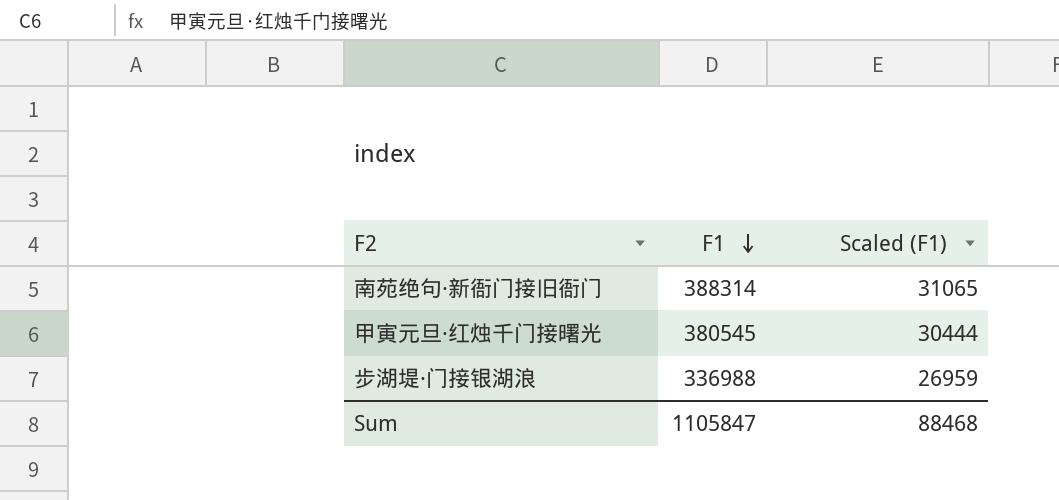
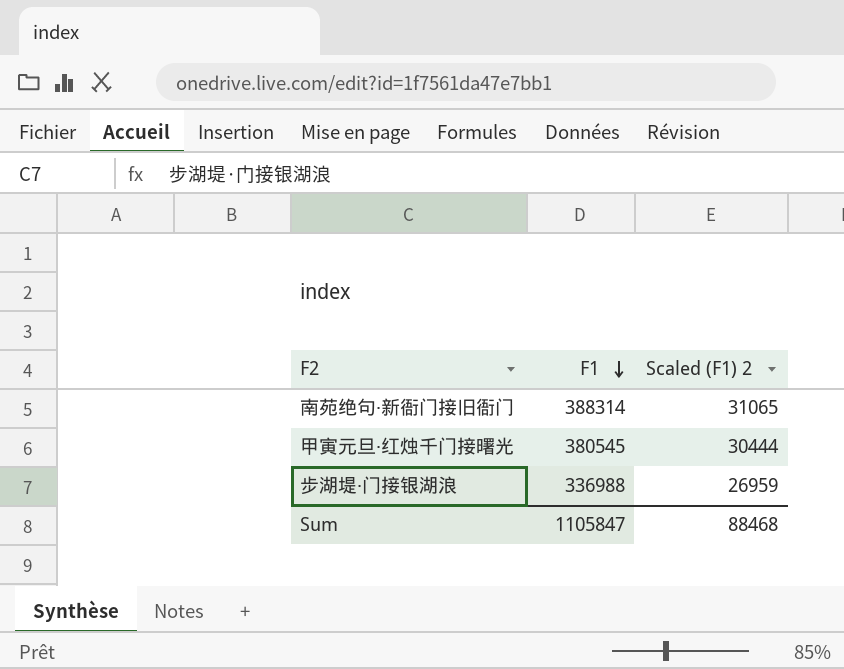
column name: Scaled (F1) -> Scaled (F1) 2

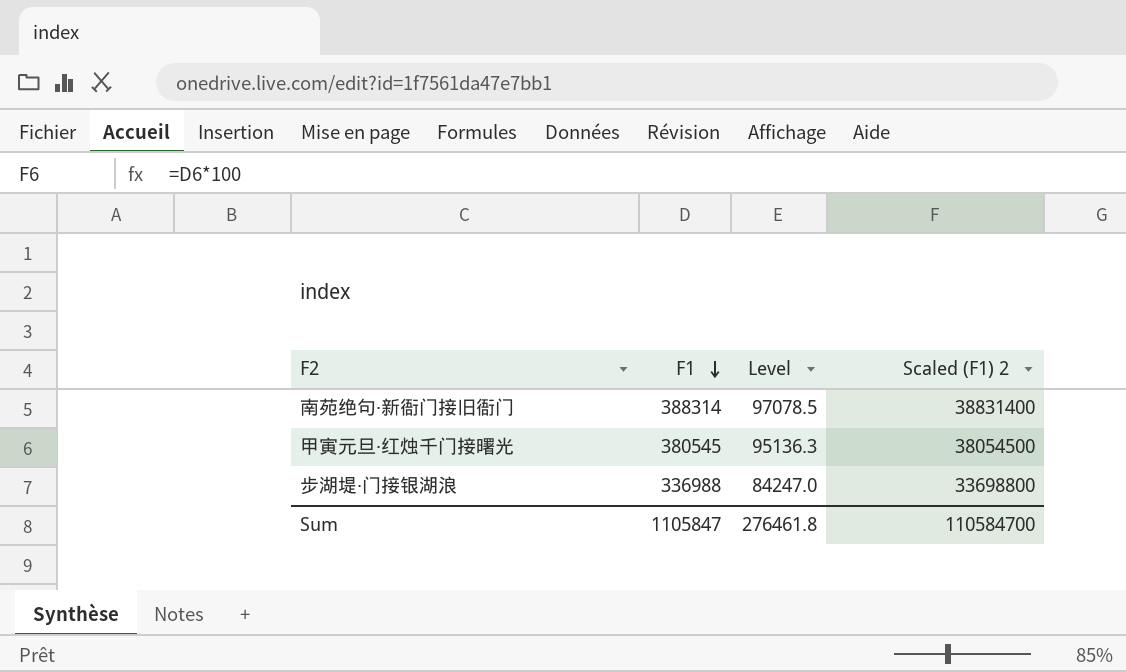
column Level | formula: none -> [F1] * 0.25
column Scaled (F1) 2 | formula: [F1] * 0.08 -> [F1] * 100
Sum | Scaled (F1) 2: 88468 -> 110584700

